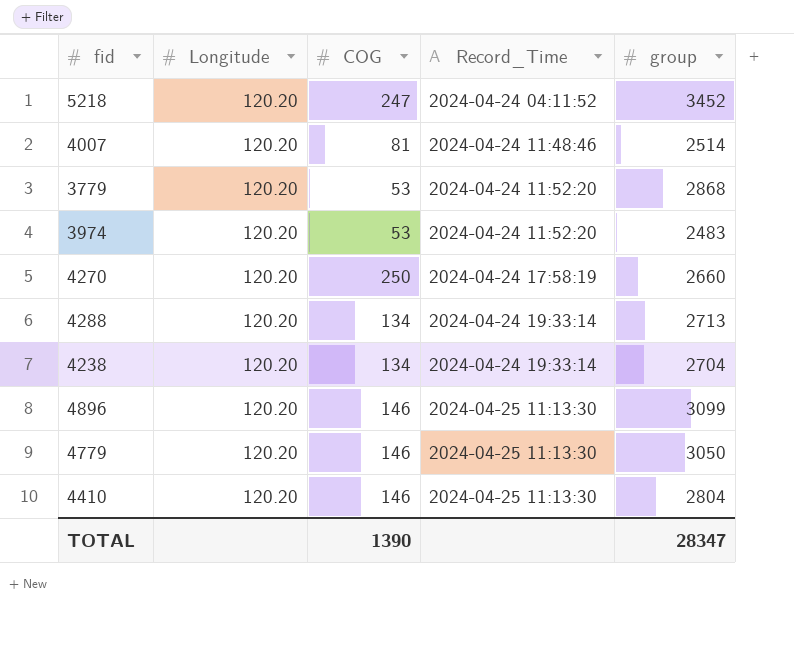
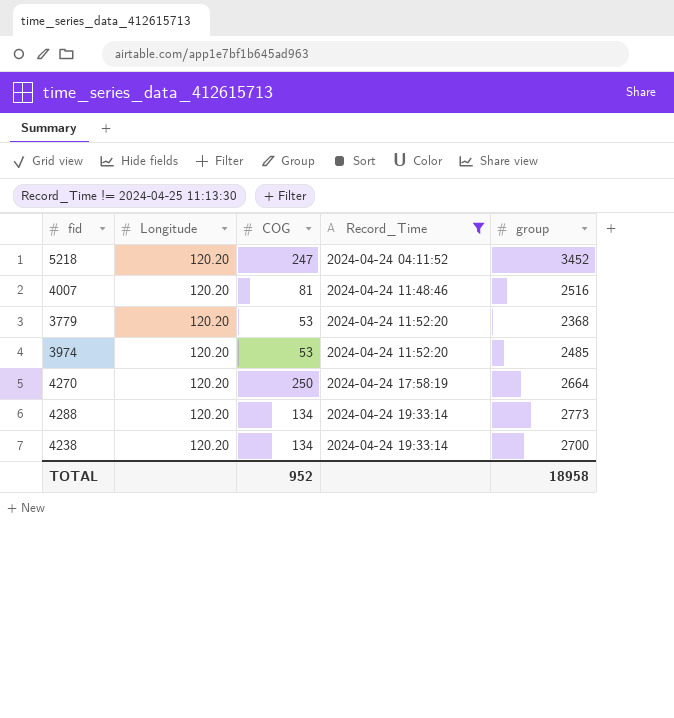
filter: none -> Record_Time != 2024-04-25 11:13:30
4007 | group: 2514 -> 2516
3779 | group: 2868 -> 2368
3974 | group: 2483 -> 2485
4270 | group: 2660 -> 2664
4288 | group: 2713 -> 2773
4238 | group: 2704 -> 2700
TOTAL | COG: 1390 -> 952
TOTAL | group: 28347 -> 18958

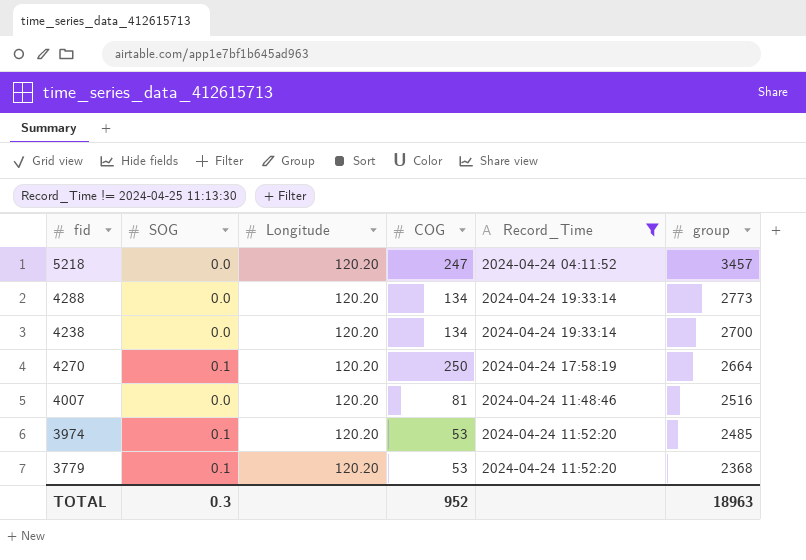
row order: Record_Time ascending -> group descending
column SOG | position: none -> 2
5218 | group: 3452 -> 3457
TOTAL | group: 18958 -> 18963

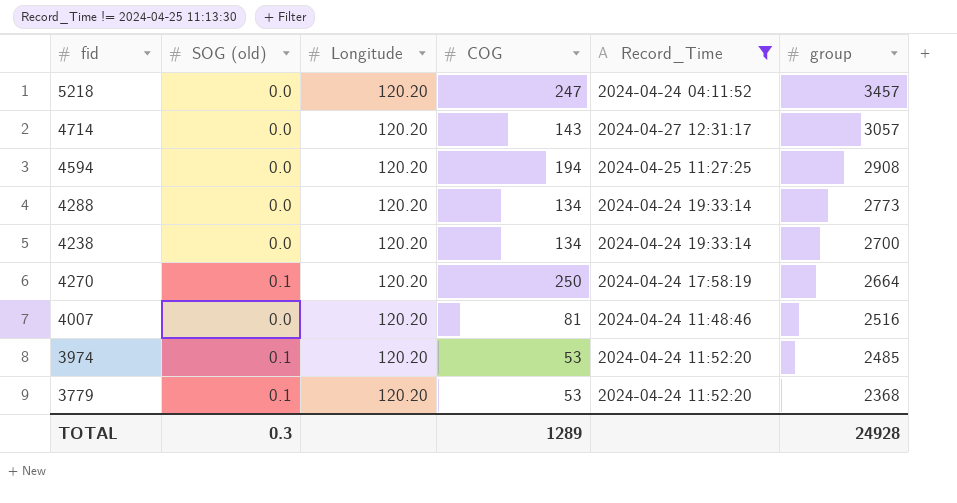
column name: SOG -> SOG (old)
row 4714: none -> 0.0 | 120.20 | 143 | 2024-04-27 12:31:17 | 3057
row 4594: none -> 0.0 | 120.20 | 194 | 2024-04-25 11:27:25 | 2908
TOTAL | COG: 952 -> 1289
TOTAL | group: 18963 -> 24928

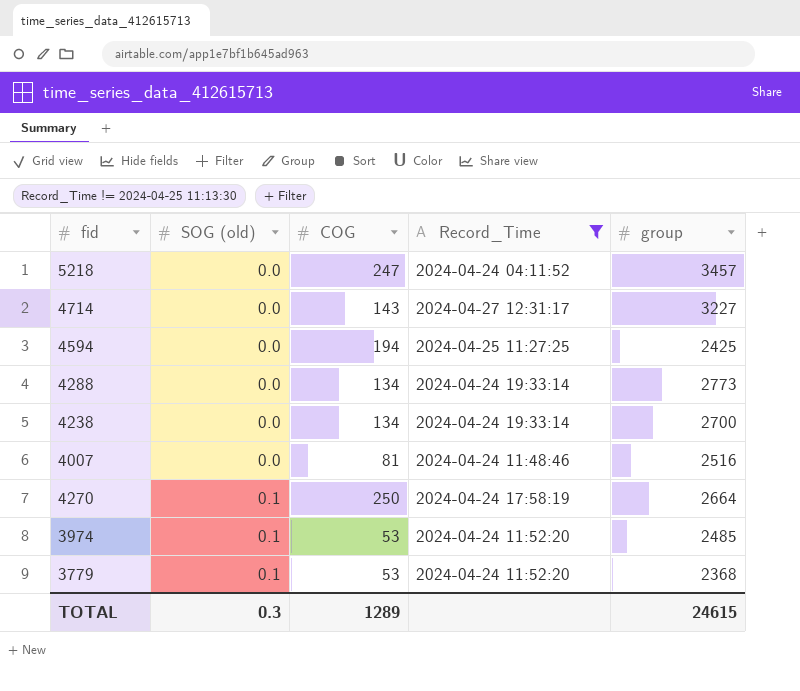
row order: group descending -> SOG (old) ascending
column Longitude | position: 3 -> none
4714 | group: 3057 -> 3227
4594 | group: 2908 -> 2425
TOTAL | group: 24928 -> 24615

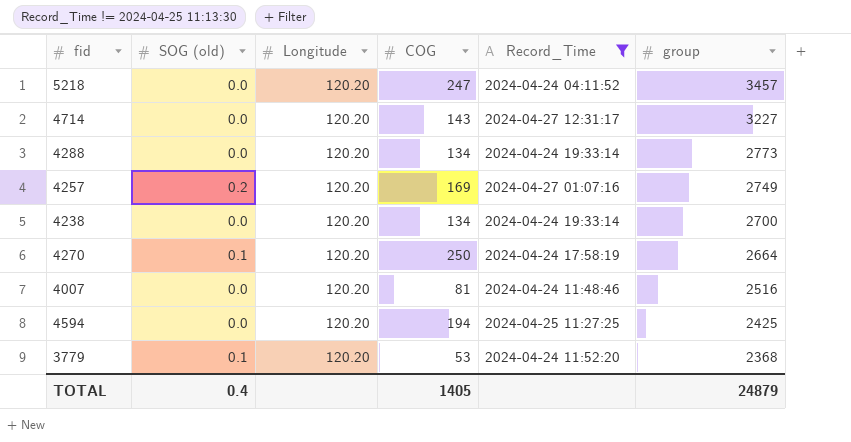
row order: SOG (old) ascending -> group descending
column Longitude | position: none -> 3
row 3974: 0.1 | 53 | 2024-04-24 11:52:20 | 2485 -> none
row 4257: none -> 0.2 | 120.20 | 169 | 2024-04-27 01:07:16 | 2749
TOTAL | SOG (old): 0.3 -> 0.4
TOTAL | COG: 1289 -> 1405
TOTAL | group: 24615 -> 24879

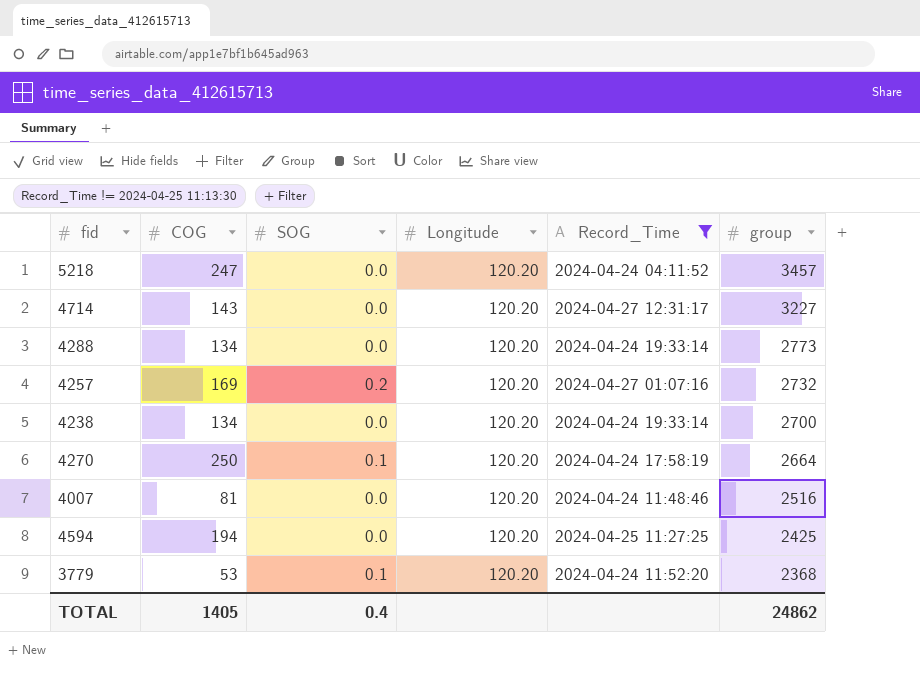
column COG | position: 4 -> 2
column name: SOG (old) -> SOG
4257 | group: 2749 -> 2732
TOTAL | group: 24879 -> 24862

